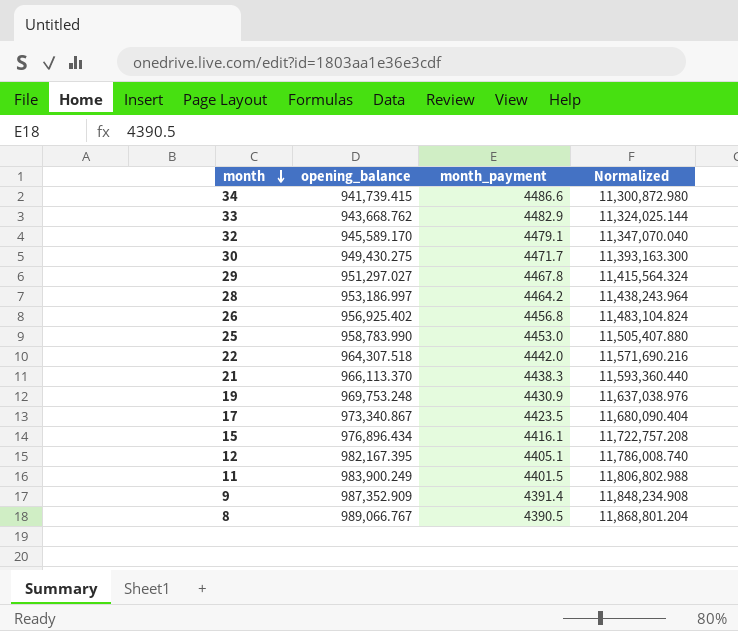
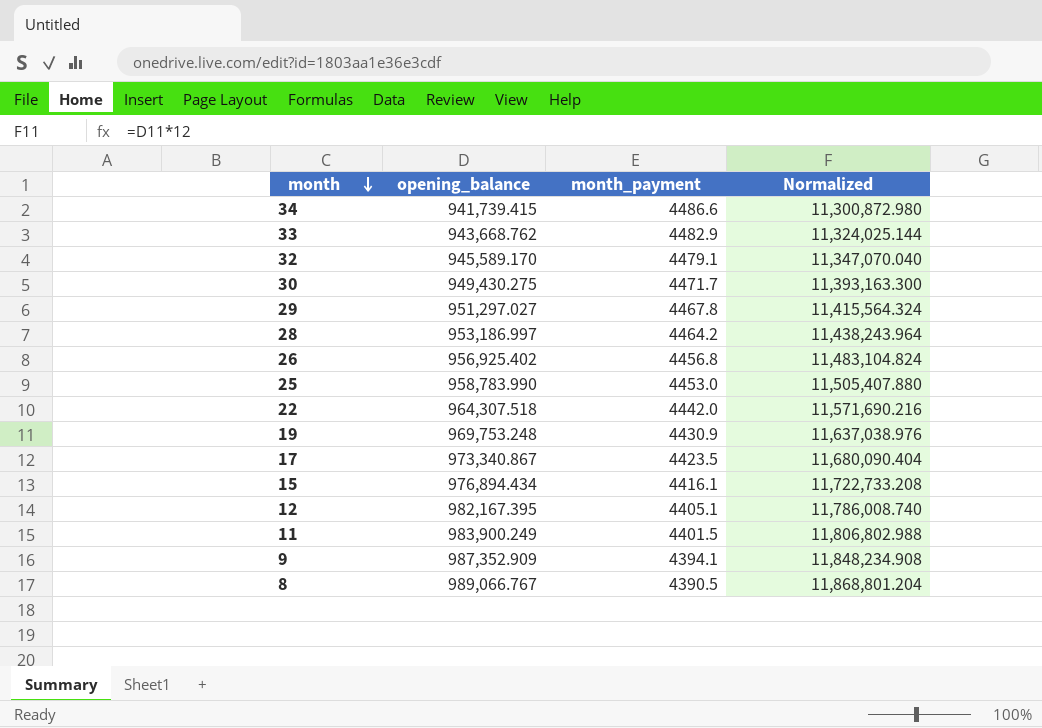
row 21: 966,113.370 | 4438.3 | 11,593,360.440 -> none
15 | opening_balance: 976,896.434 -> 976,894.434
15 | Normalized: 11,722,757.208 -> 11,722,733.208
9 | month_payment: 4391.4 -> 4394.1

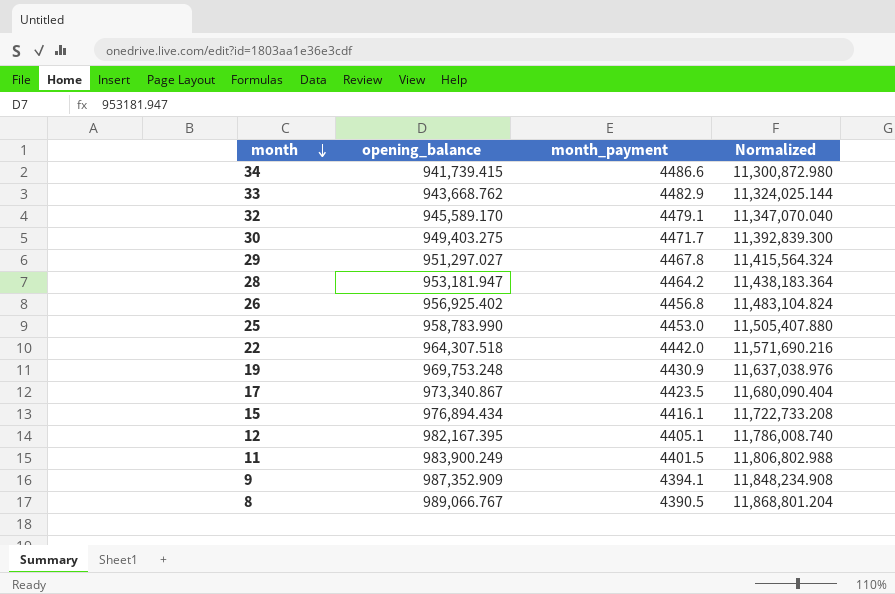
30 | opening_balance: 949,430.275 -> 949,403.275
30 | Normalized: 11,393,163.300 -> 11,392,839.300
28 | opening_balance: 953,186.997 -> 953,181.947
28 | Normalized: 11,438,243.964 -> 11,438,183.364

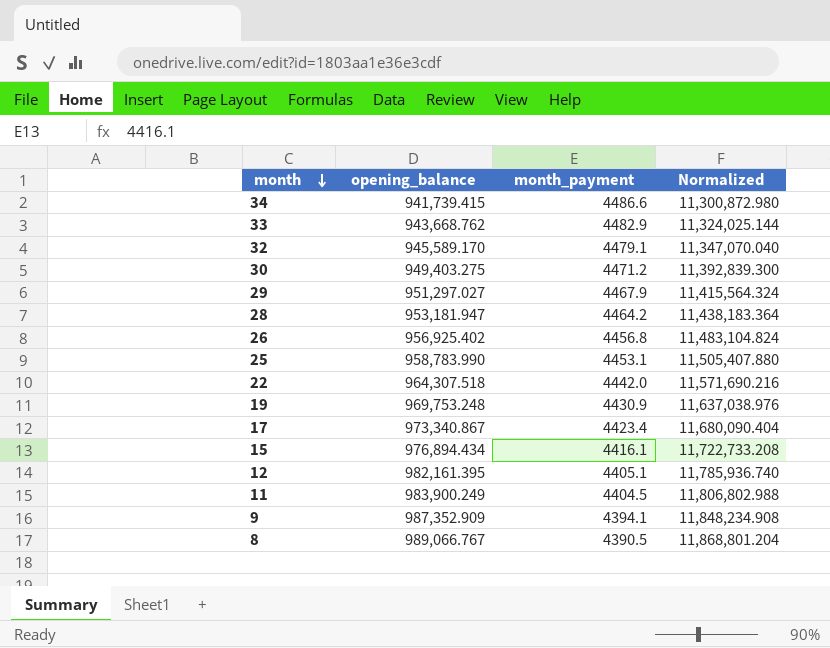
30 | month_payment: 4471.7 -> 4471.2
29 | month_payment: 4467.8 -> 4467.9
25 | month_payment: 4453.0 -> 4453.1
17 | month_payment: 4423.5 -> 4423.4
12 | opening_balance: 982,167.395 -> 982,161.395
12 | Normalized: 11,786,008.740 -> 11,785,936.740
11 | month_payment: 4401.5 -> 4404.5

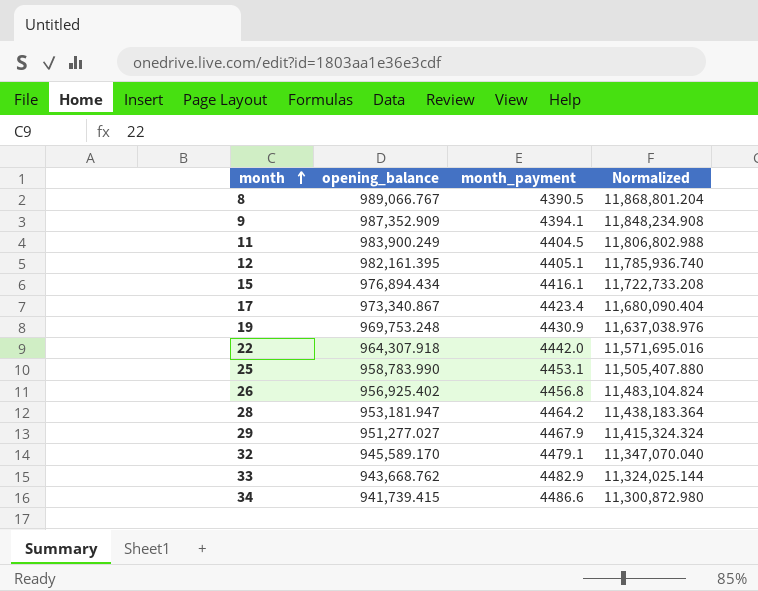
row order: month descending -> month ascending
row 30: 949,403.275 | 4471.2 | 11,392,839.300 -> none
22 | opening_balance: 964,307.518 -> 964,307.918
22 | Normalized: 11,571,690.216 -> 11,571,695.016
29 | opening_balance: 951,297.027 -> 951,277.027
29 | Normalized: 11,415,564.324 -> 11,415,324.324

